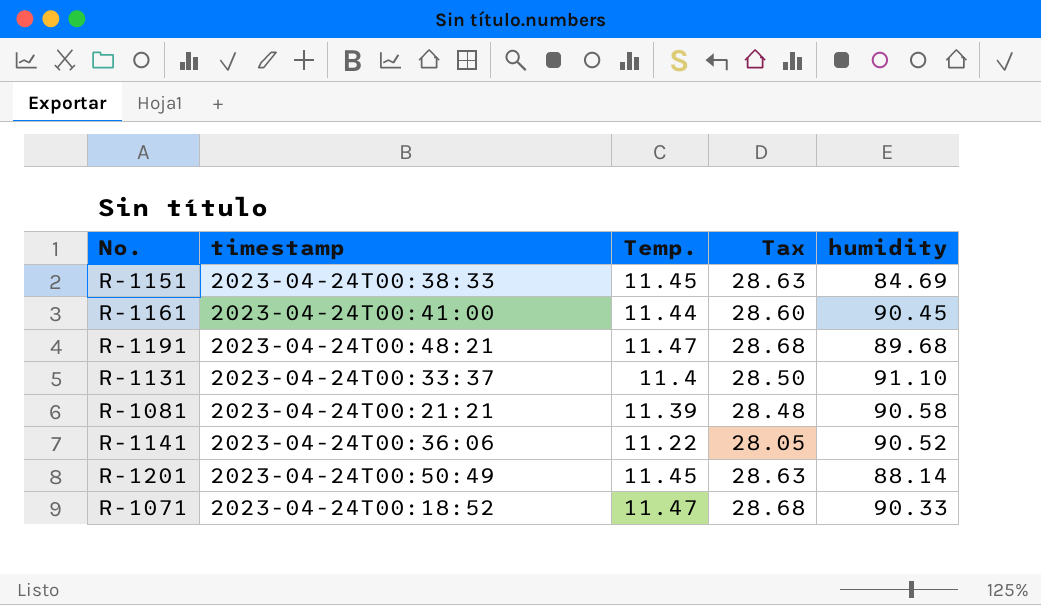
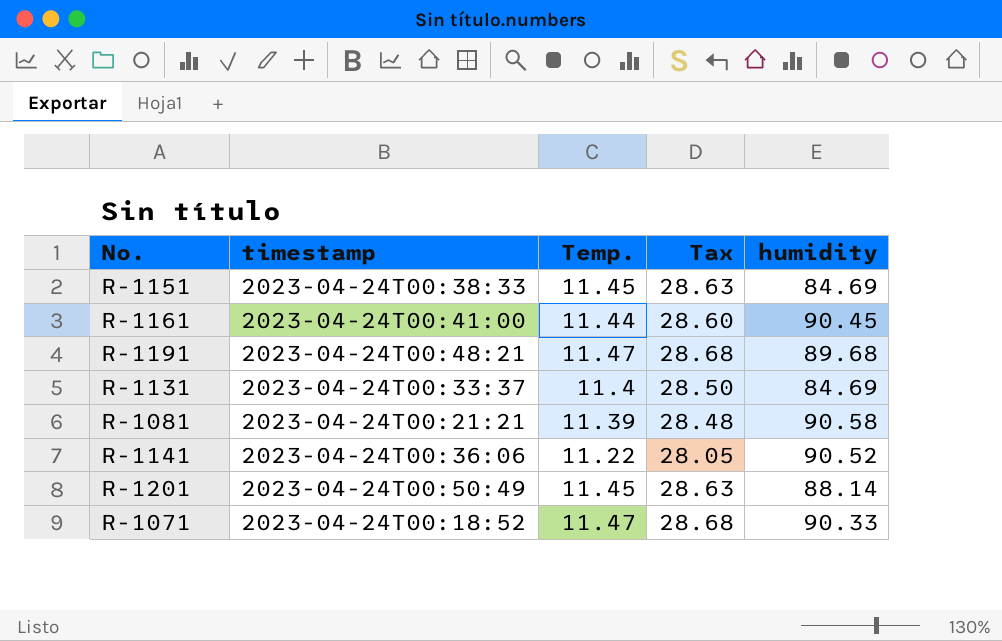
R-1131 | humidity: 91.10 -> 84.69

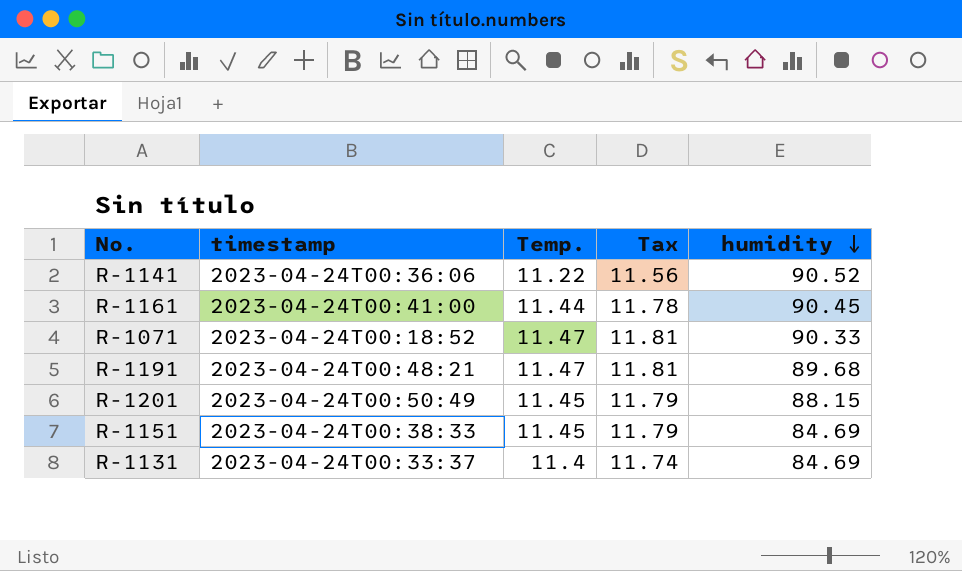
row order: none -> humidity descending
column Tax | formula: [Temp.] * 2.5 -> [Temp.] * 1.03
row R-1081: 2023-04-24T00:21:21 | 11.39 | 28.48 | 90.58 -> none
R-1201 | humidity: 88.14 -> 88.15

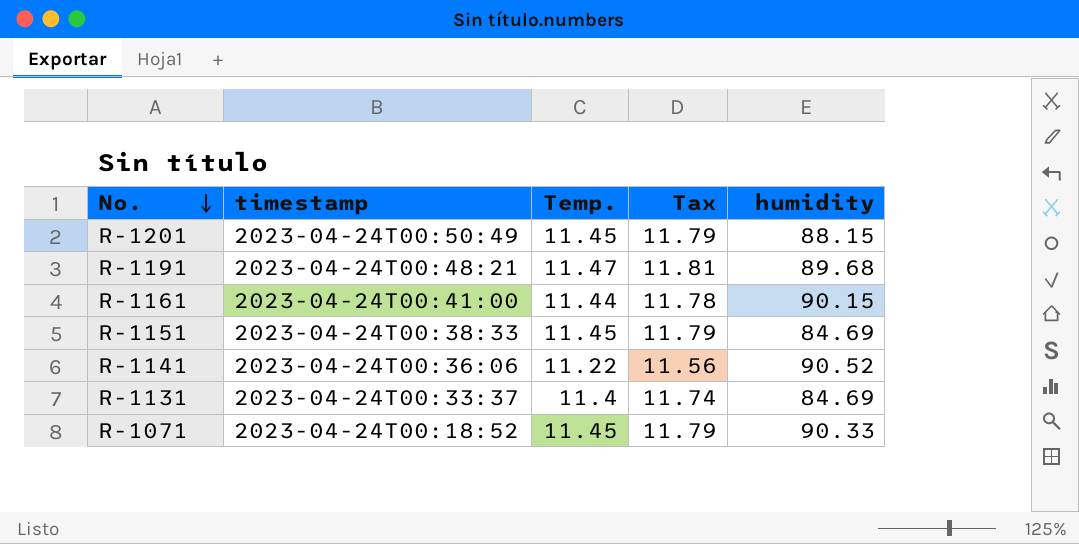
row order: humidity descending -> No. descending
R-1161 | humidity: 90.45 -> 90.15
R-1071 | Temp.: 11.47 -> 11.45
R-1071 | Tax: 11.81 -> 11.79

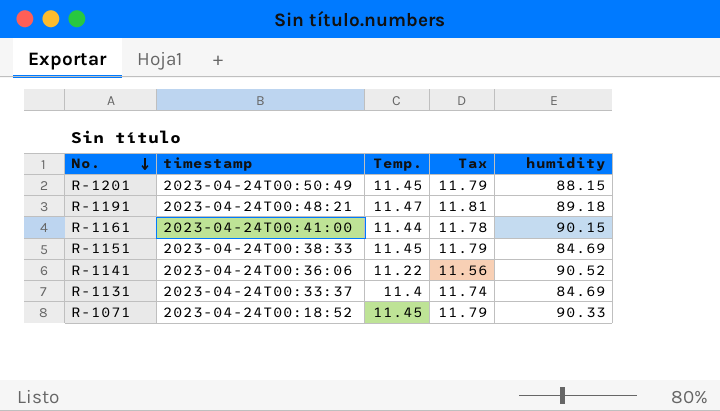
R-1191 | humidity: 89.68 -> 89.18

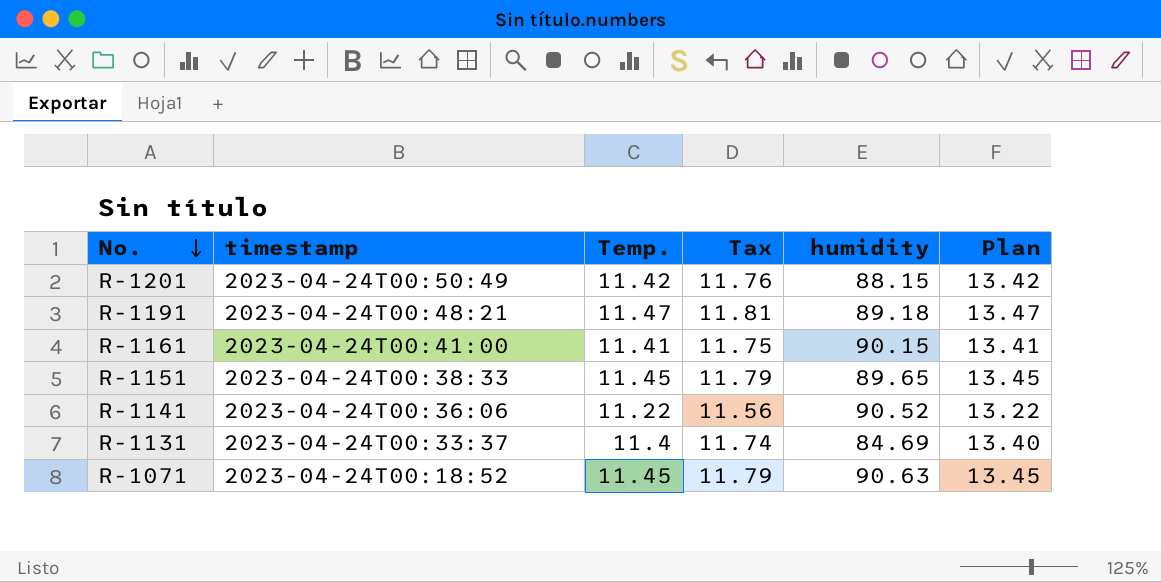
column Plan | formula: none -> [Temp.] + 2
R-1201 | Temp.: 11.45 -> 11.42
R-1201 | Tax: 11.79 -> 11.76
R-1161 | Temp.: 11.44 -> 11.41
R-1161 | Tax: 11.78 -> 11.75
R-1151 | humidity: 84.69 -> 89.65
R-1071 | humidity: 90.33 -> 90.63

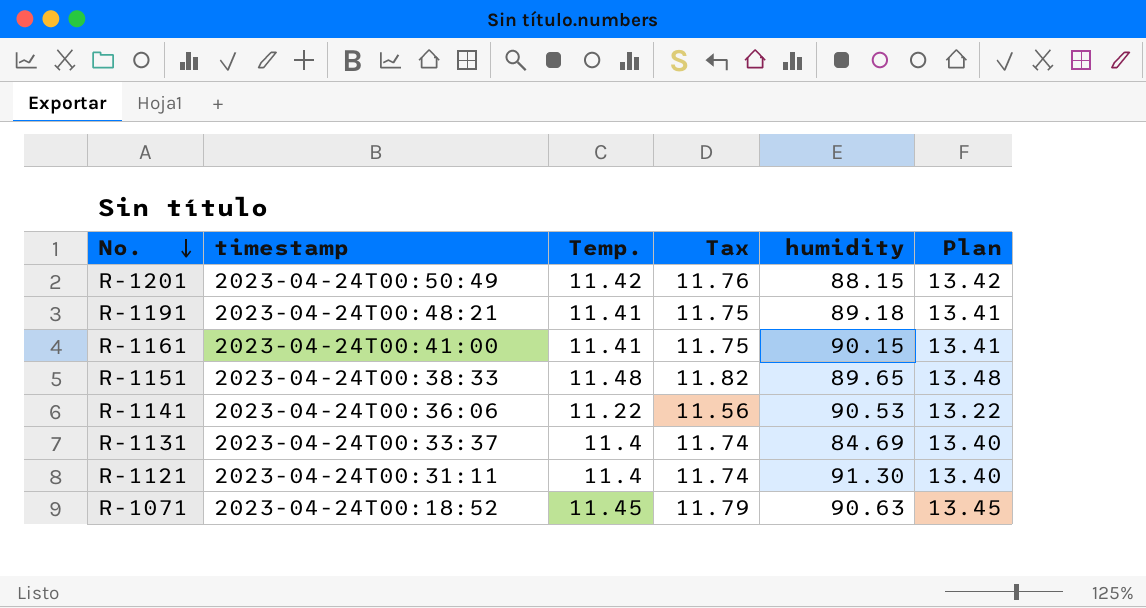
R-1191 | Temp.: 11.47 -> 11.41
R-1191 | Tax: 11.81 -> 11.75
R-1191 | Plan: 13.47 -> 13.41
R-1151 | Temp.: 11.45 -> 11.48
R-1151 | Tax: 11.79 -> 11.82
R-1151 | Plan: 13.45 -> 13.48
R-1141 | humidity: 90.52 -> 90.53
row R-1121: none -> 2023-04-24T00:31:11 | 11.4 | 11.74 | 91.30 | 13.40

